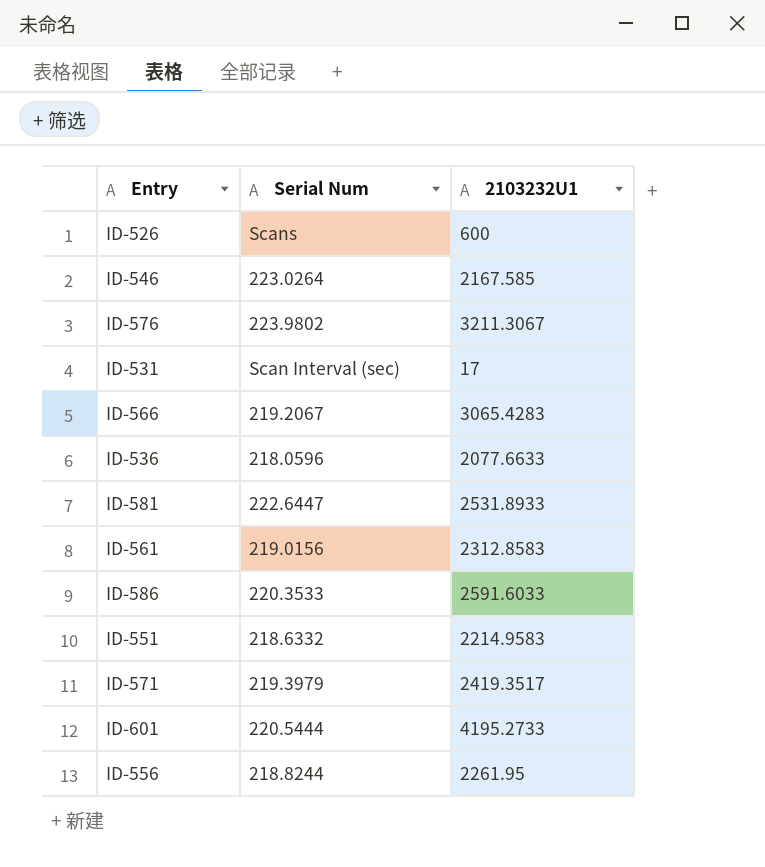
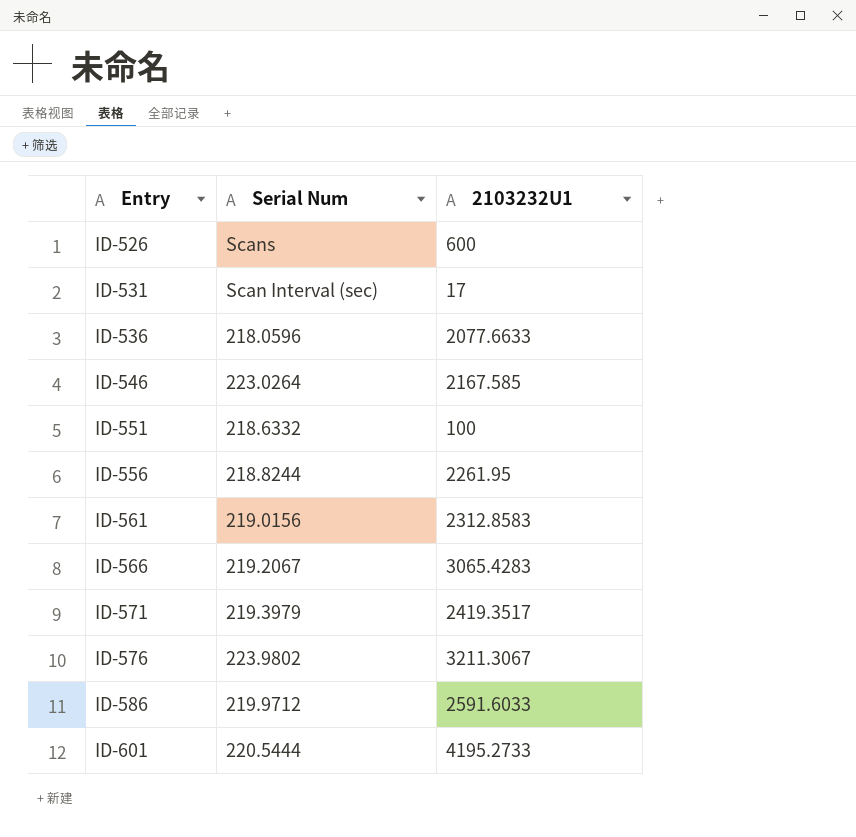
row order: none -> Entry ascending
row ID-581: 222.6447 | 2531.8933 -> none
ID-551 | 2103232U1: 2214.9583 -> 100
ID-586 | Serial Num: 220.3533 -> 219.9712

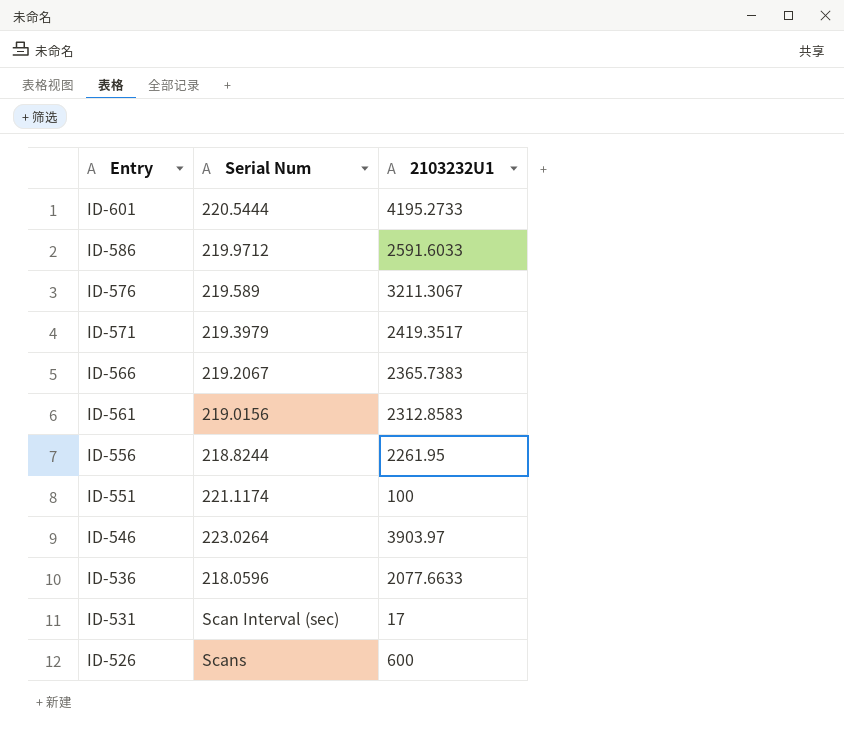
row order: Entry ascending -> Entry descending
ID-576 | Serial Num: 223.9802 -> 219.589
ID-566 | 2103232U1: 3065.4283 -> 2365.7383
ID-551 | Serial Num: 218.6332 -> 221.1174
ID-546 | 2103232U1: 2167.585 -> 3903.97

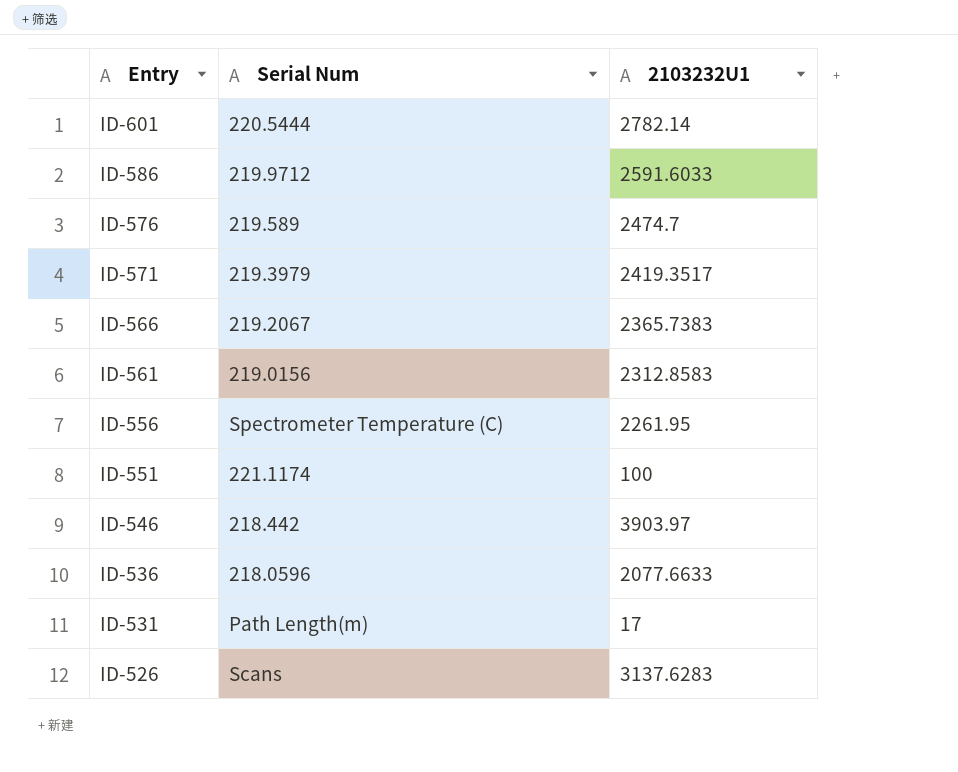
ID-601 | 2103232U1: 4195.2733 -> 2782.14
ID-576 | 2103232U1: 3211.3067 -> 2474.7
ID-556 | Serial Num: 218.8244 -> Spectrometer Temperature (C)
ID-546 | Serial Num: 223.0264 -> 218.442
ID-531 | Serial Num: Scan Interval (sec) -> Path Length(m)
ID-526 | 2103232U1: 600 -> 3137.6283

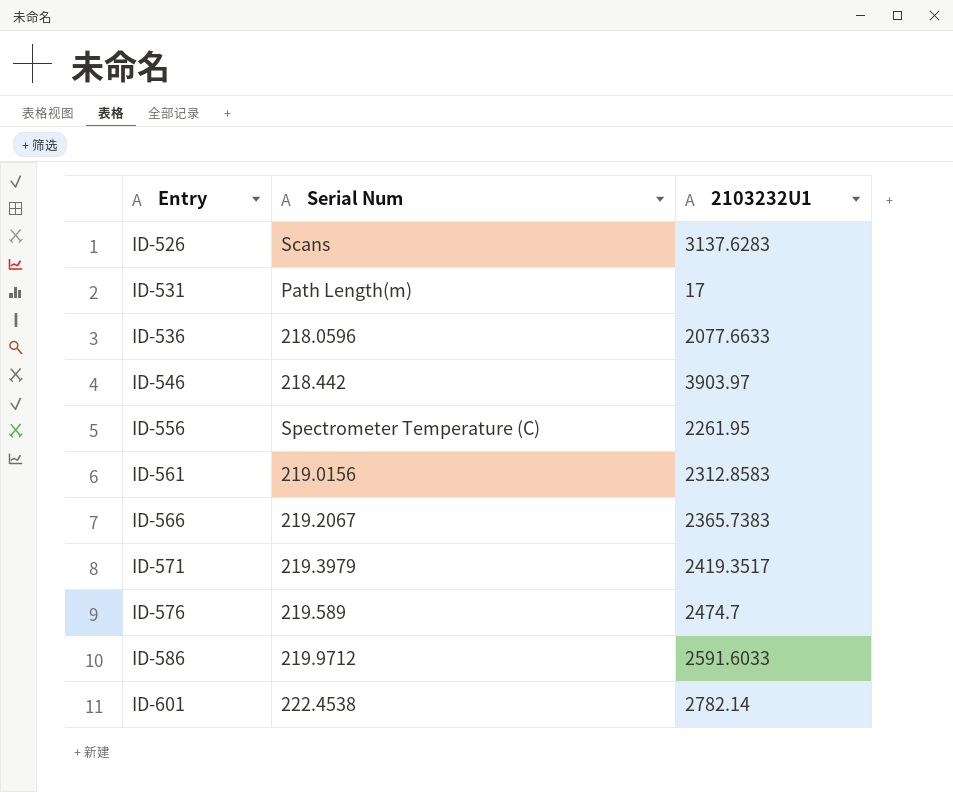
row order: Entry descending -> Entry ascending
row ID-551: 221.1174 | 100 -> none
ID-601 | Serial Num: 220.5444 -> 222.4538

